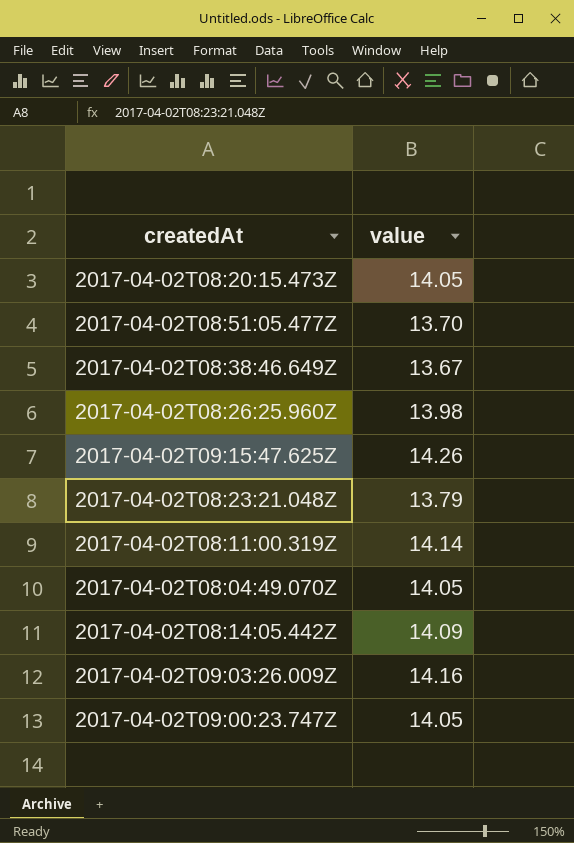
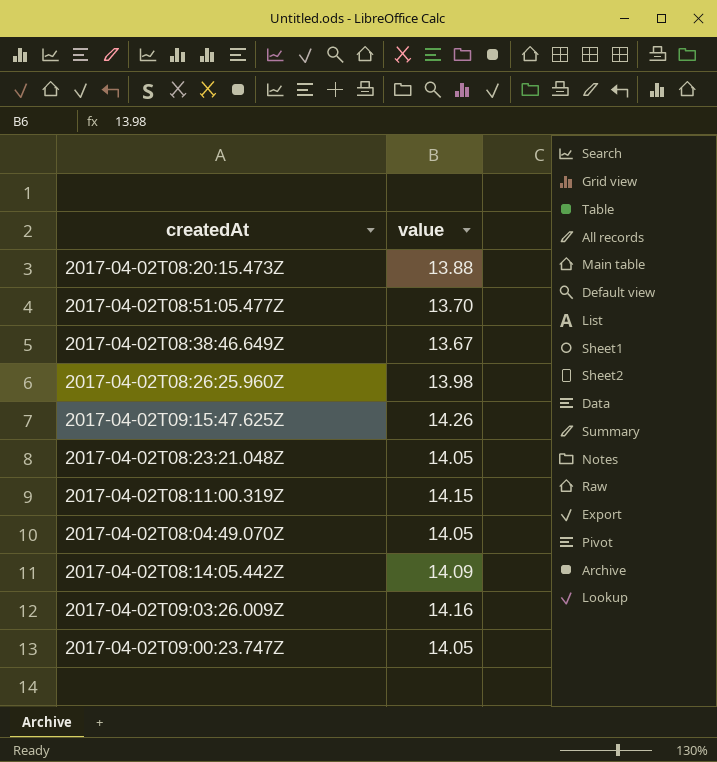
2017-04-02T08:20:15.473Z | value: 14.05 -> 13.88
2017-04-02T08:23:21.048Z | value: 13.79 -> 14.05
2017-04-02T08:11:00.319Z | value: 14.14 -> 14.15

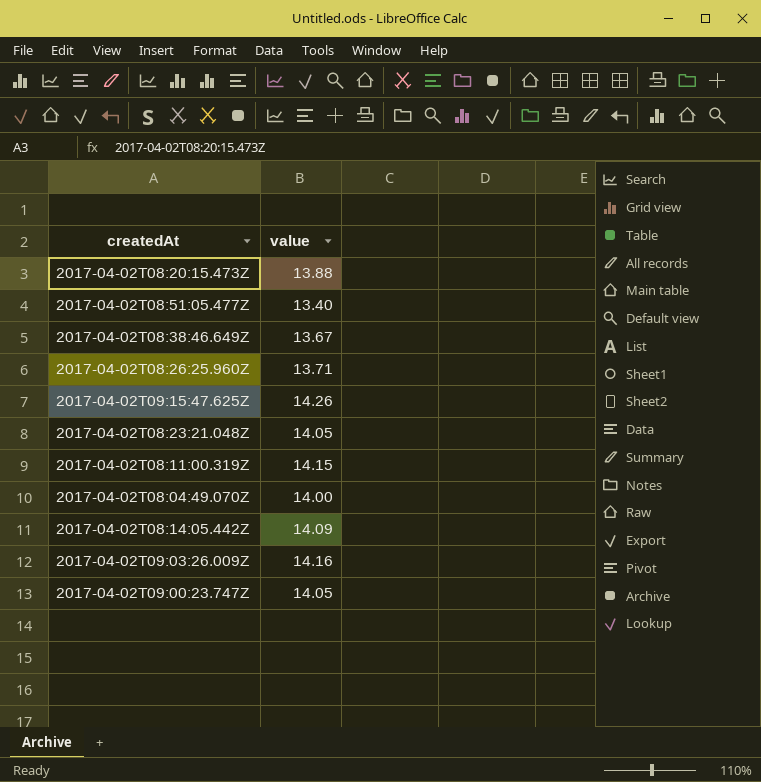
2017-04-02T08:51:05.477Z | value: 13.70 -> 13.40
2017-04-02T08:26:25.960Z | value: 13.98 -> 13.71
2017-04-02T08:04:49.070Z | value: 14.05 -> 14.00

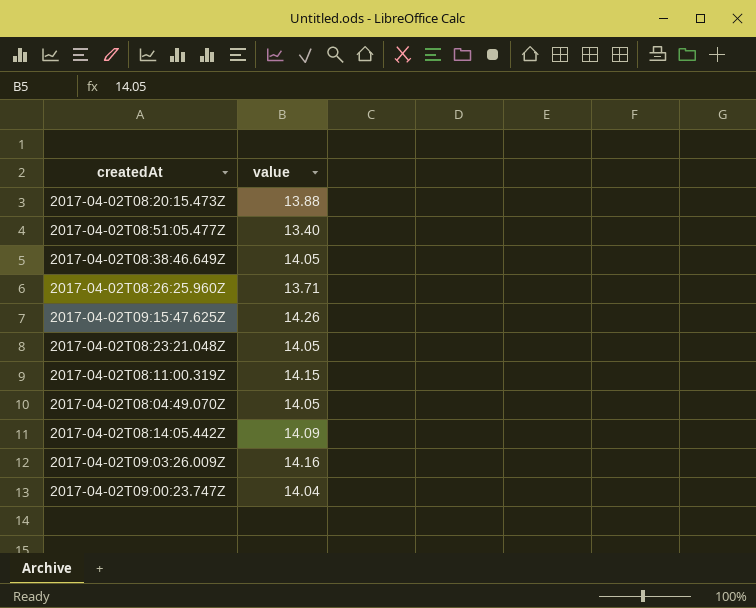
2017-04-02T08:38:46.649Z | value: 13.67 -> 14.05
2017-04-02T08:04:49.070Z | value: 14.00 -> 14.05
2017-04-02T09:00:23.747Z | value: 14.05 -> 14.04

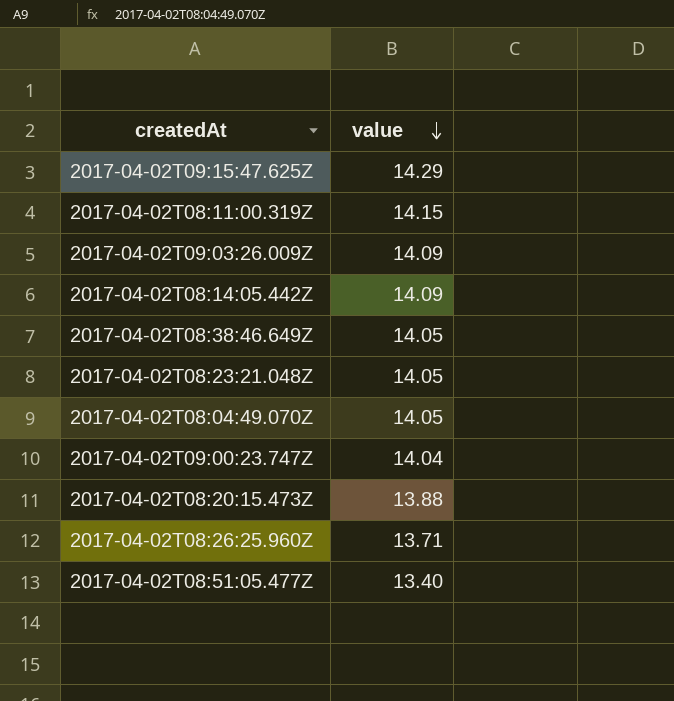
row order: none -> value descending
2017-04-02T09:15:47.625Z | value: 14.26 -> 14.29
2017-04-02T09:03:26.009Z | value: 14.16 -> 14.09

